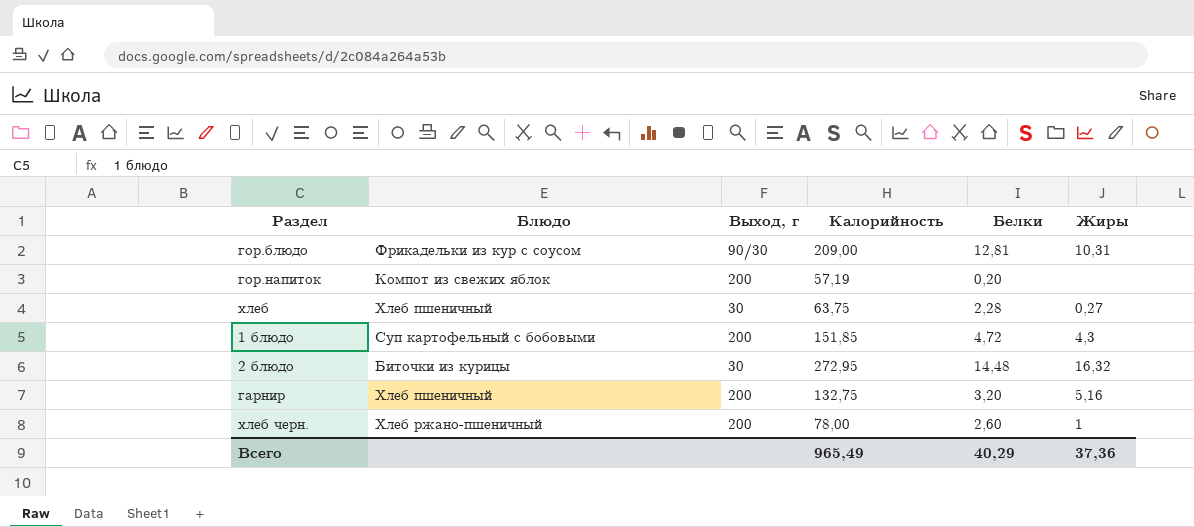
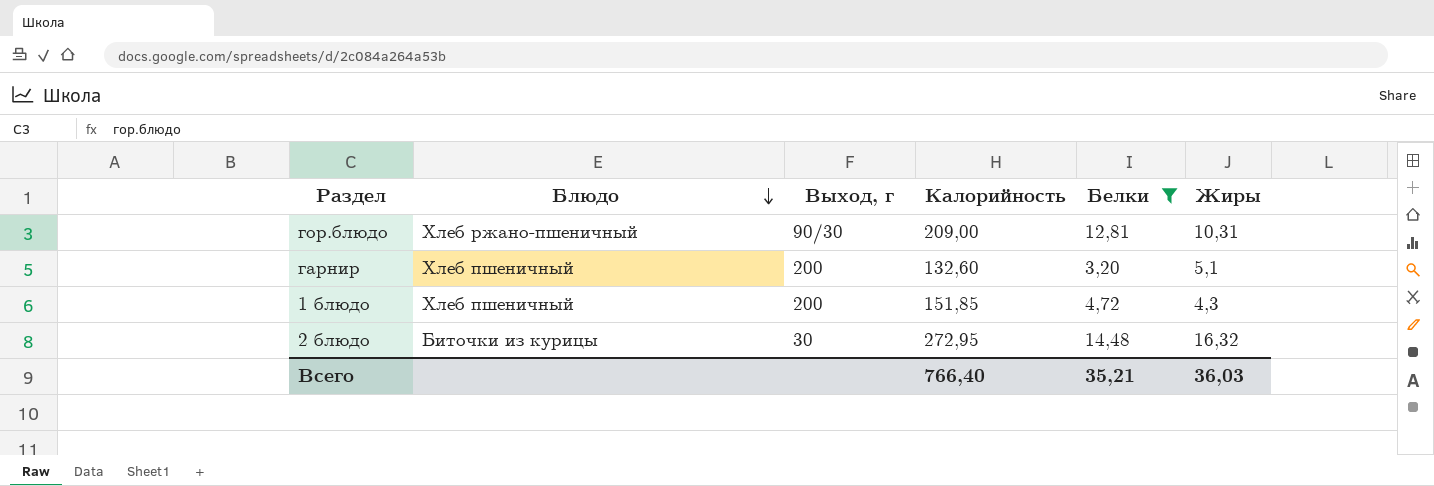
filter: none -> Белки >= 3,20
row order: none -> Блюдо descending
гор.блюдо | Блюдо: Фрикадельки из кур с соусом -> Хлеб ржано-пшеничный
гарнир | Калорийность: 132,75 -> 132,60
гарнир | Жиры: 5,16 -> 5,1
1 блюдо | Блюдо: Суп картофельный с бобовыми -> Хлеб пшеничный
Всего | Калорийность: 965,49 -> 766,40
Всего | Белки: 40,29 -> 35,21
Всего | Жиры: 37,36 -> 36,03

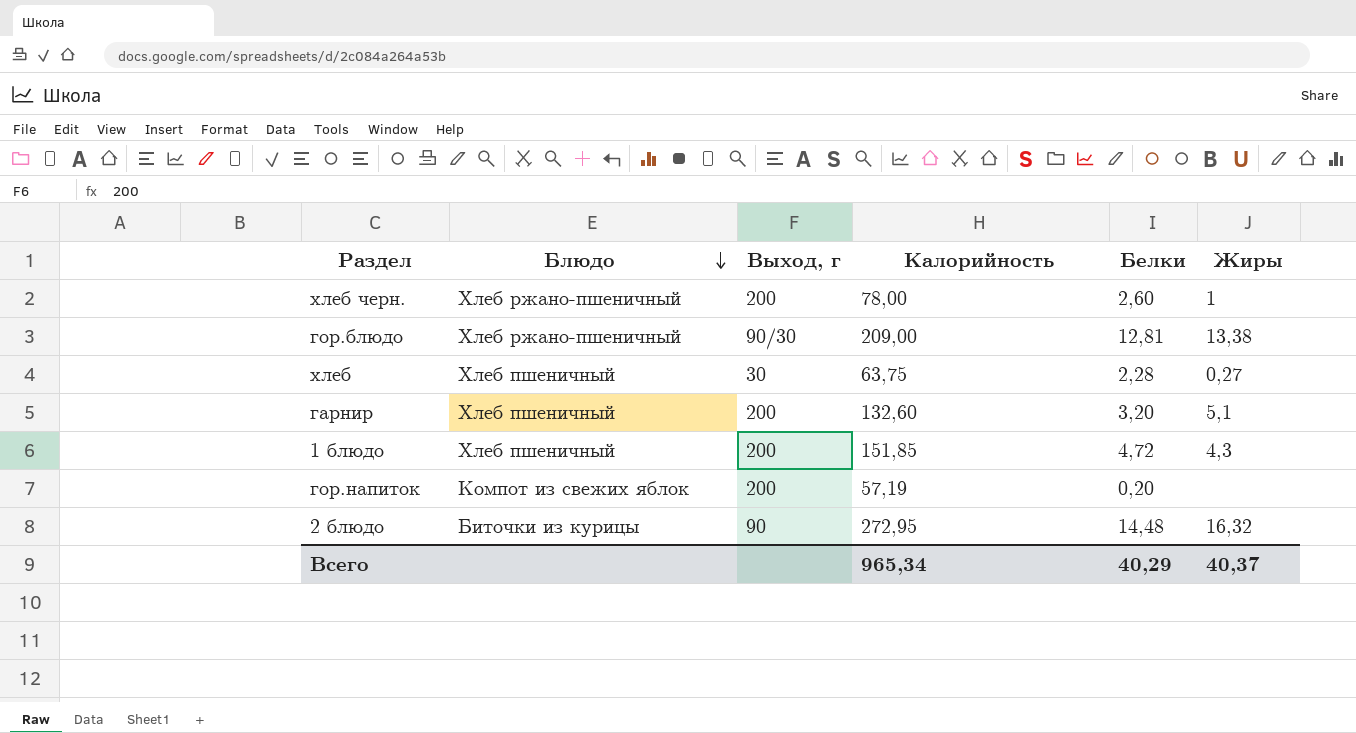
filter: Белки >= 3,20 -> none
гор.блюдо | Жиры: 10,31 -> 13,38
2 блюдо | Выход, г: 30 -> 90
Всего | Калорийность: 766,40 -> 965,34
Всего | Белки: 35,21 -> 40,29
Всего | Жиры: 36,03 -> 40,37

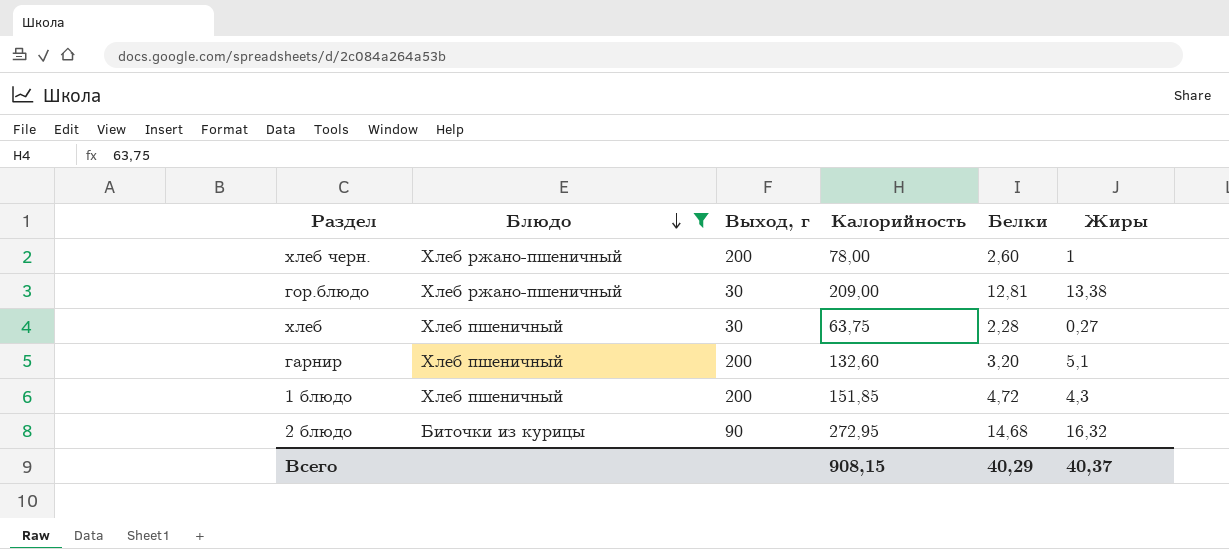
filter: none -> Блюдо != Компот из свежих яблок
гор.блюдо | Выход, г: 90/30 -> 30
2 блюдо | Белки: 14,48 -> 14,68
Всего | Калорийность: 965,34 -> 908,15

